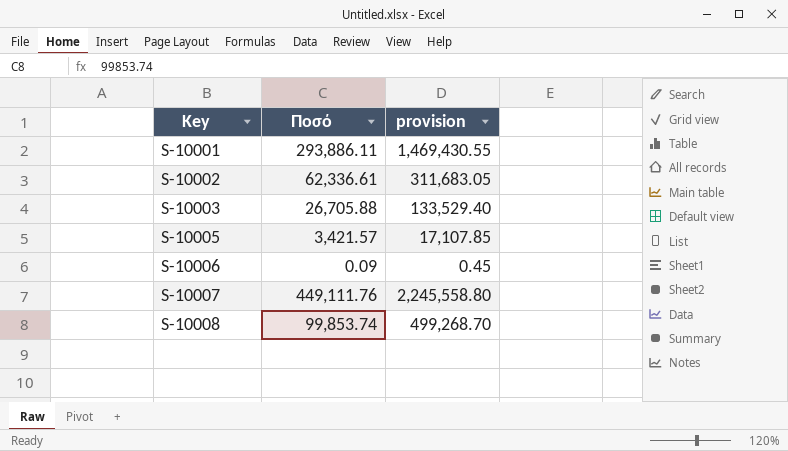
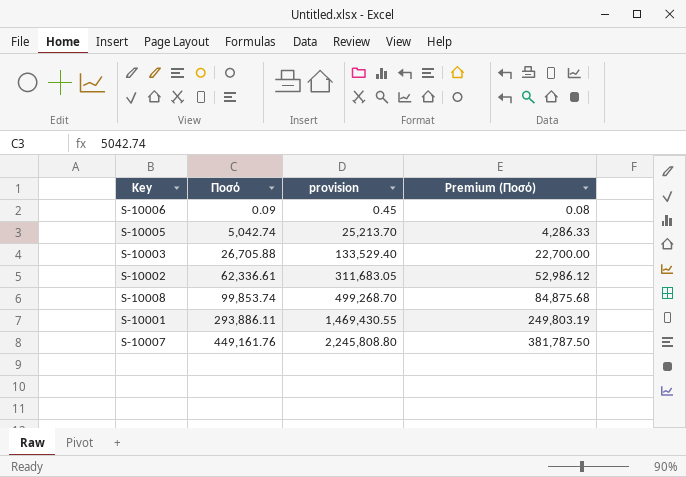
row order: Key ascending -> Ποσό ascending
column Premium (Ποσό) | formula: none -> [Ποσό] * 0.85
S-10005 | Ποσό: 3,421.57 -> 5,042.74
S-10005 | provision: 17,107.85 -> 25,213.70
S-10007 | Ποσό: 449,111.76 -> 449,161.76
S-10007 | provision: 2,245,558.80 -> 2,245,808.80

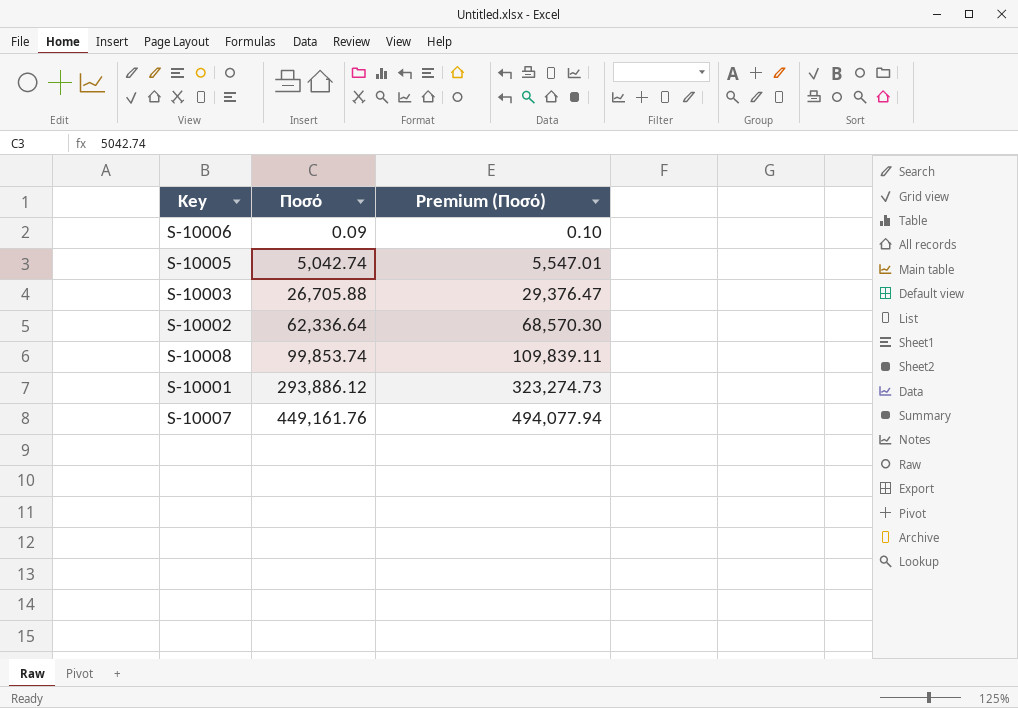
column provision | formula: [Ποσό] * 5 -> none
column Premium (Ποσό) | formula: [Ποσό] * 0.85 -> [Ποσό] * 1.1
S-10002 | Ποσό: 62,336.61 -> 62,336.64
S-10001 | Ποσό: 293,886.11 -> 293,886.12

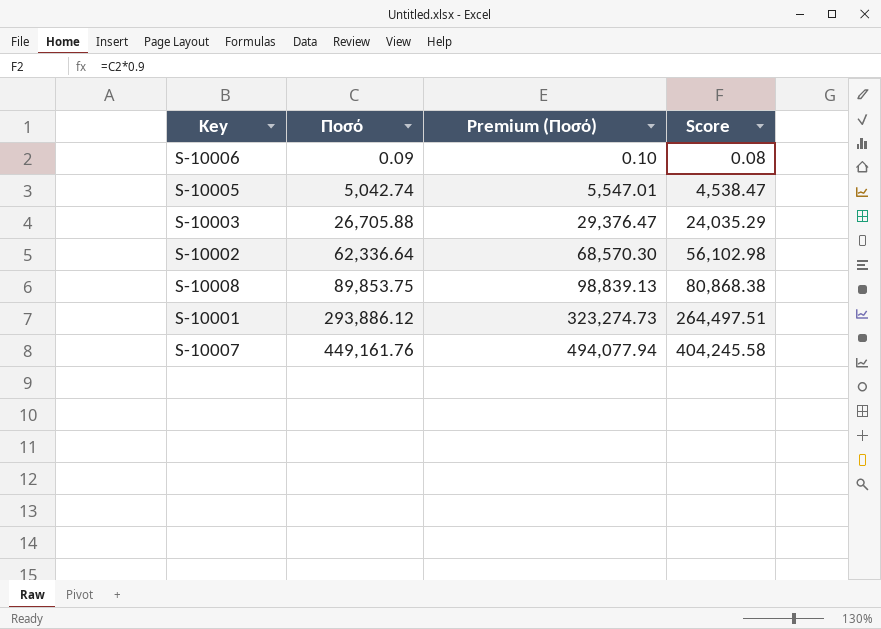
column Score | formula: none -> [Ποσό] * 0.9
S-10008 | Ποσό: 99,853.74 -> 89,853.75
S-10008 | Premium (Ποσό): 109,839.11 -> 98,839.13

